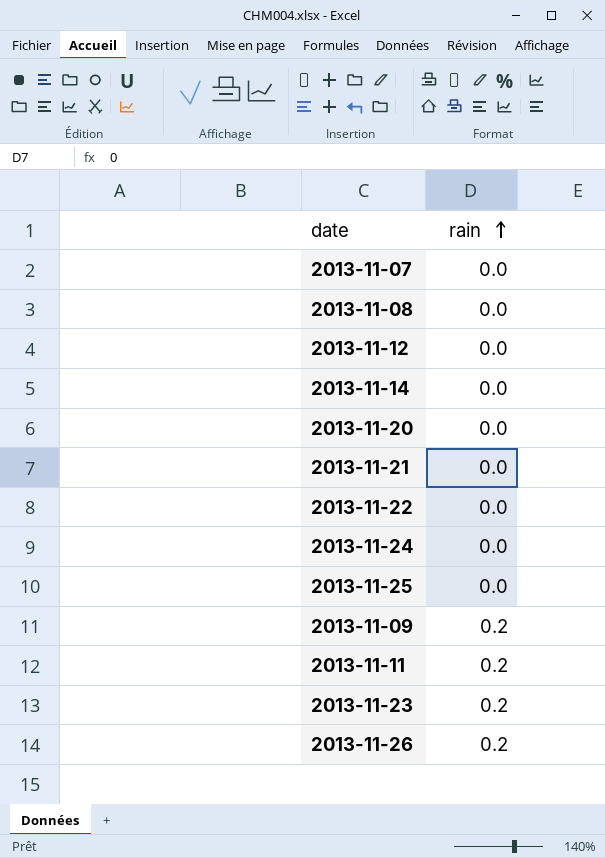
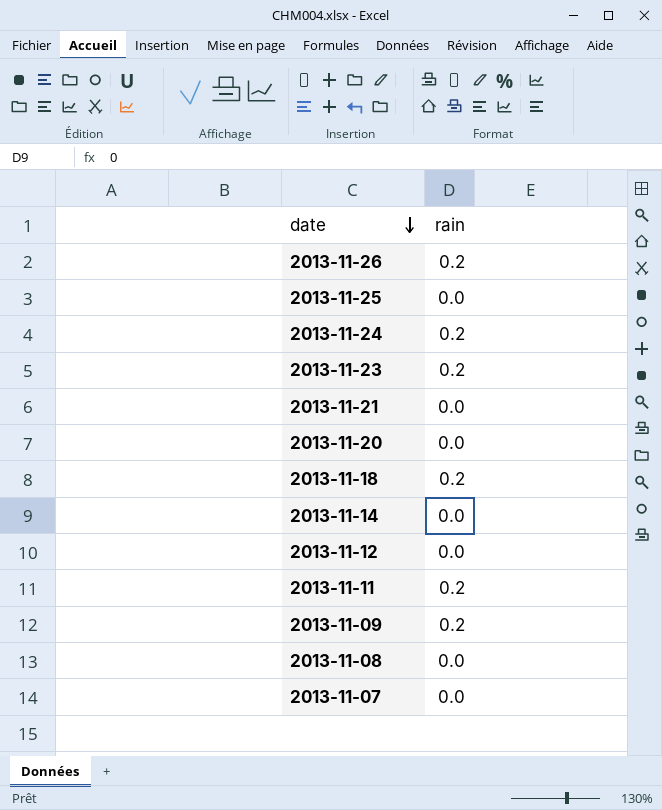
row order: rain ascending -> date descending
row 2013-11-22: 0.0 -> none
2013-11-24 | rain: 0.0 -> 0.2
row 2013-11-18: none -> 0.2

